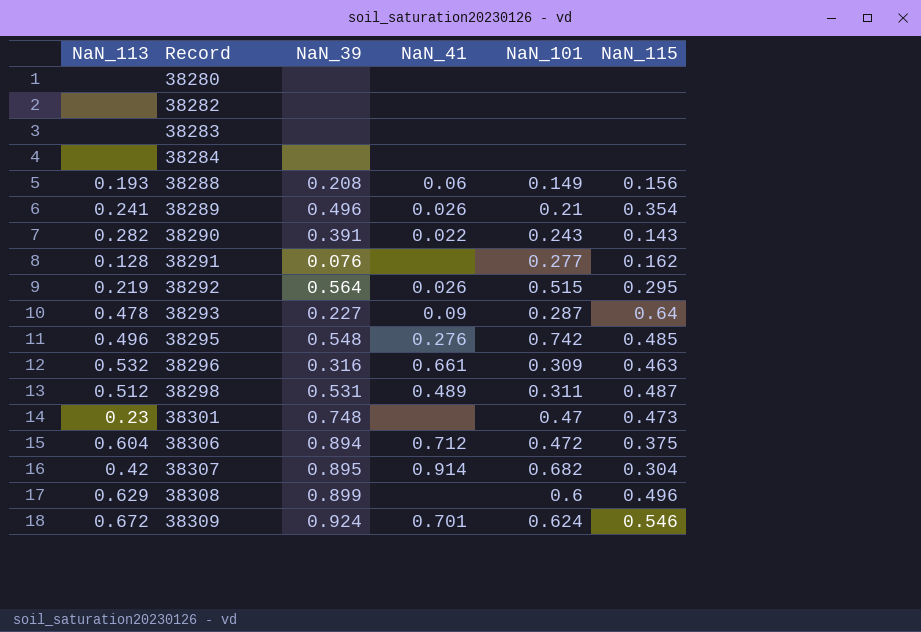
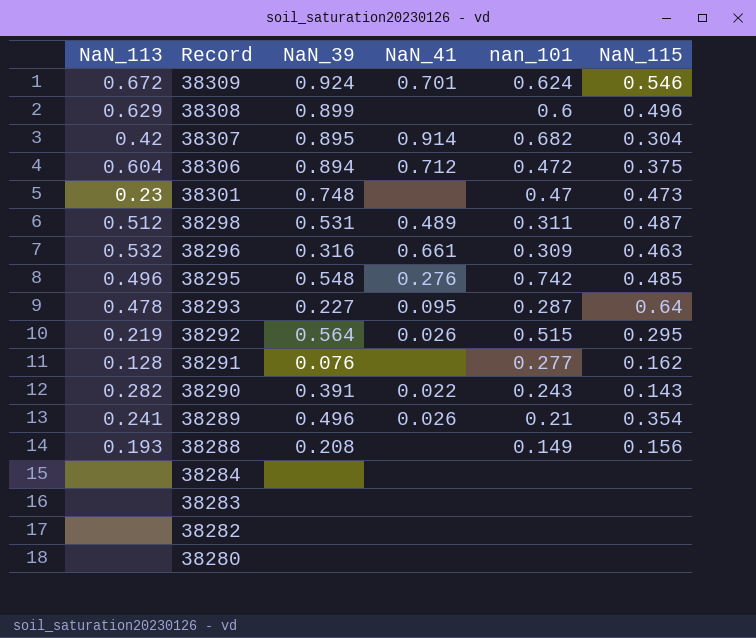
row order: Record ascending -> Record descending
column name: NaN_101 -> nan_101
38293 | NaN_41: 0.09 -> 0.095
38288 | NaN_41: 0.06 -> none

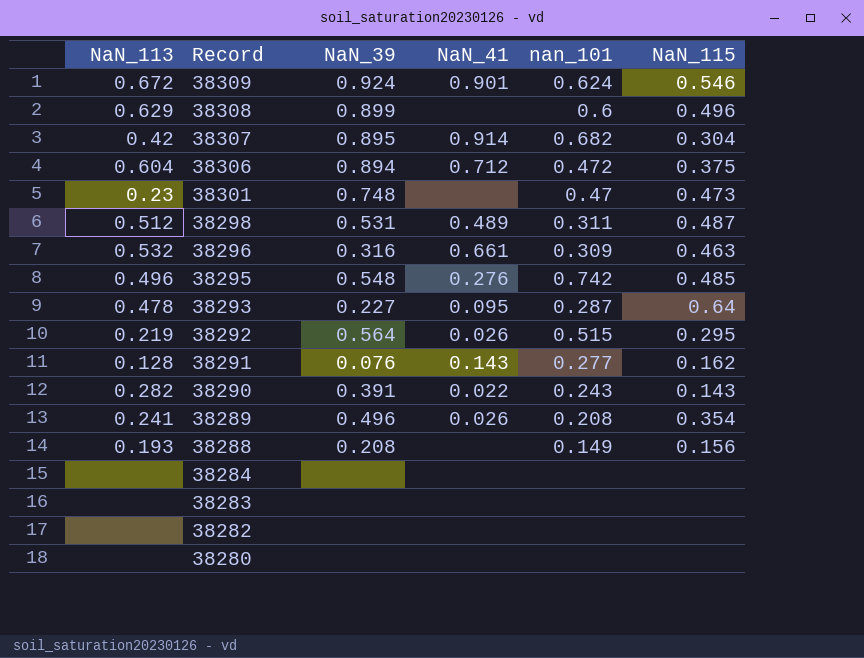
38309 | NaN_41: 0.701 -> 0.901
38291 | NaN_41: none -> 0.143
38289 | nan_101: 0.21 -> 0.208

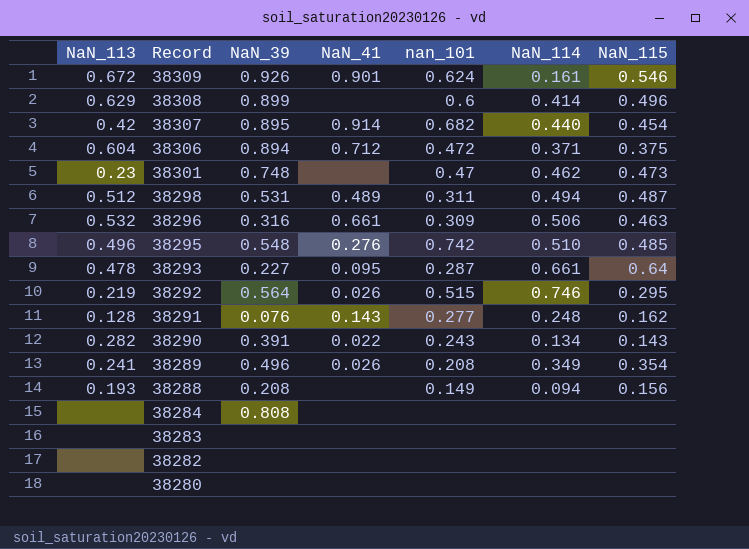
column NaN_114 | position: none -> 6
38309 | NaN_39: 0.924 -> 0.926
38307 | NaN_115: 0.304 -> 0.454
38284 | NaN_39: none -> 0.808

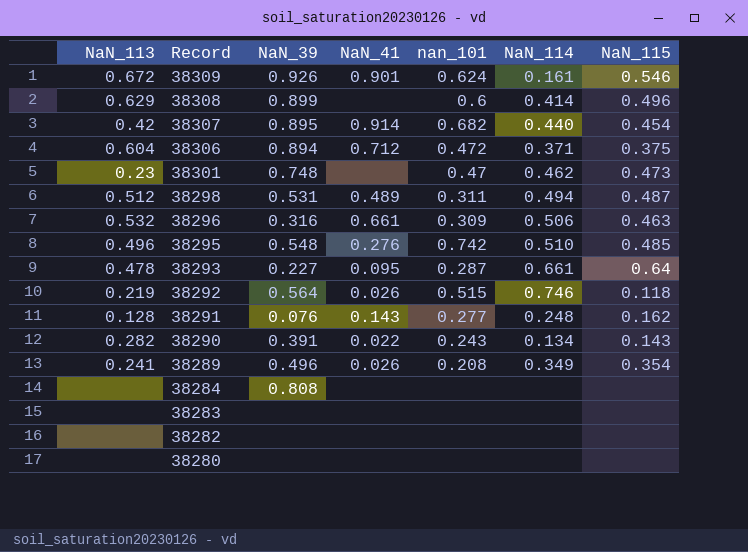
row 38288: 0.193 | 0.208 | none | 0.149 | 0.094 | 0.156 -> none
38292 | NaN_115: 0.295 -> 0.118

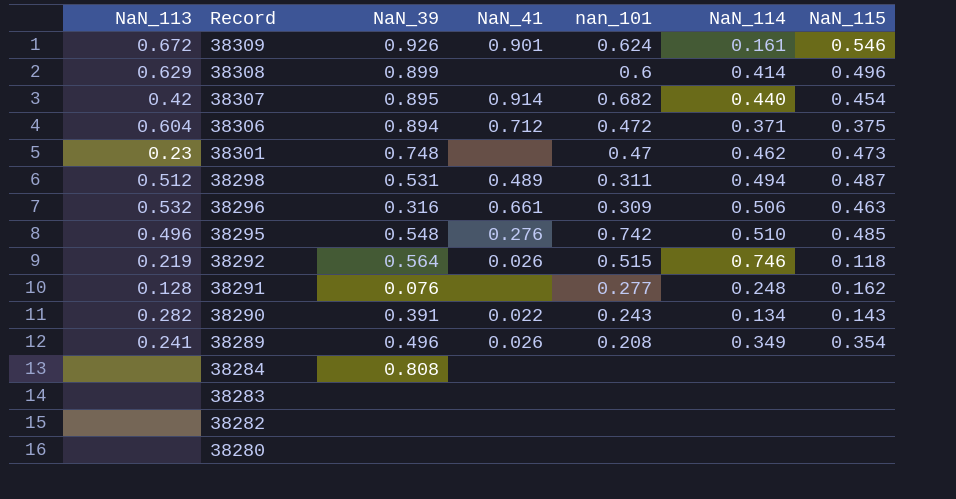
row 38293: 0.478 | 0.227 | 0.095 | 0.287 | 0.661 | 0.64 -> none
38291 | NaN_41: 0.143 -> none

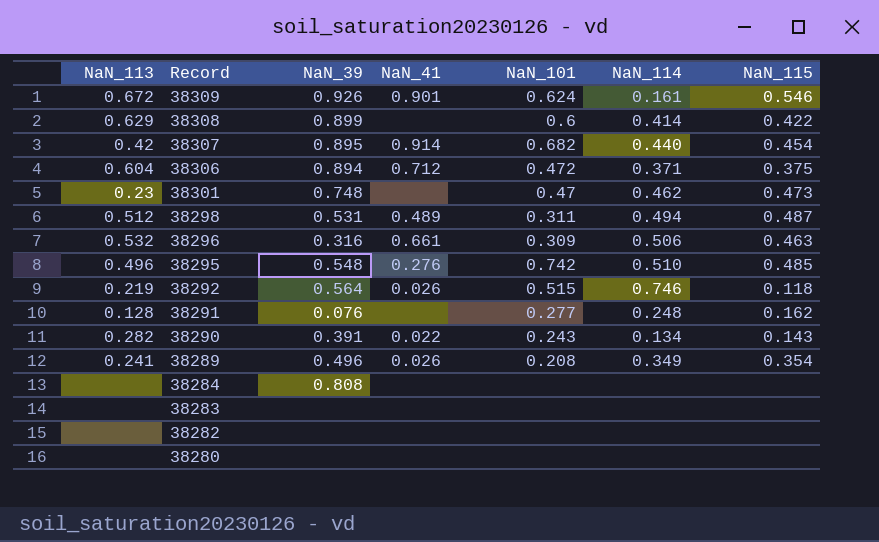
column name: nan_101 -> NaN_101
38308 | NaN_115: 0.496 -> 0.422

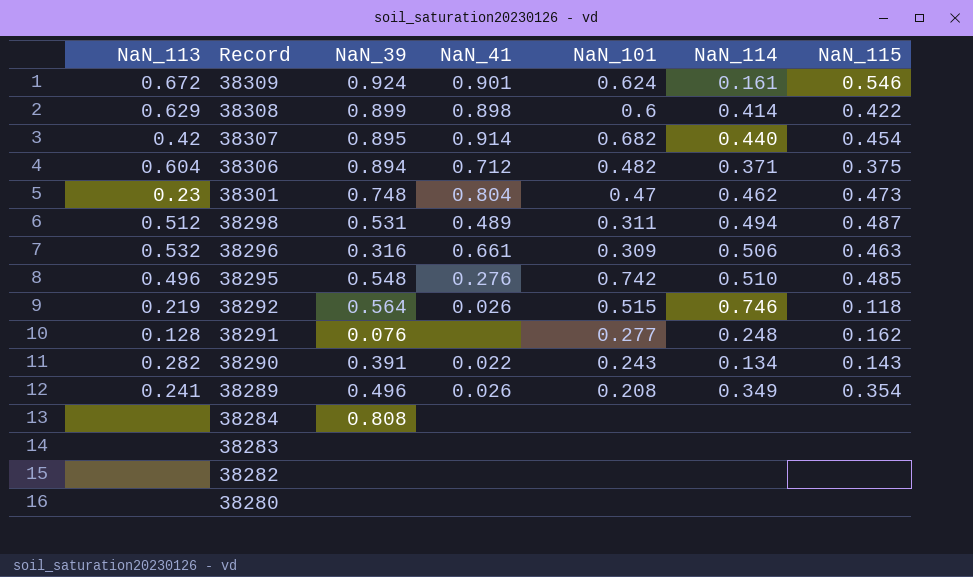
38309 | NaN_39: 0.926 -> 0.924
38308 | NaN_41: none -> 0.898
38306 | NaN_101: 0.472 -> 0.482
38301 | NaN_41: none -> 0.804

